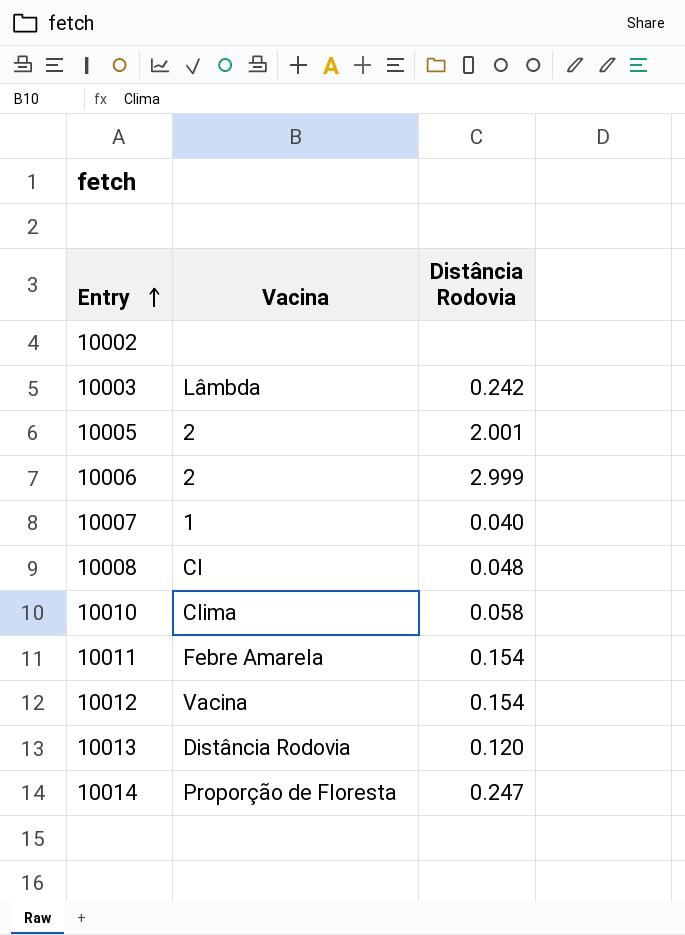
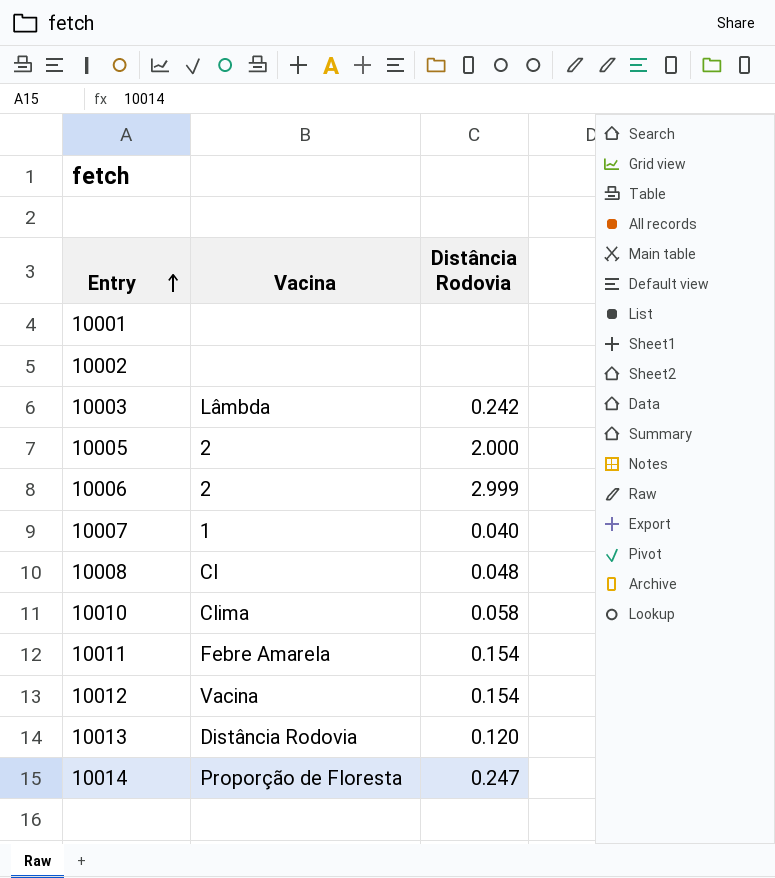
row 10001: none -> none | none
10005 | Distância Rodovia: 2.001 -> 2.000

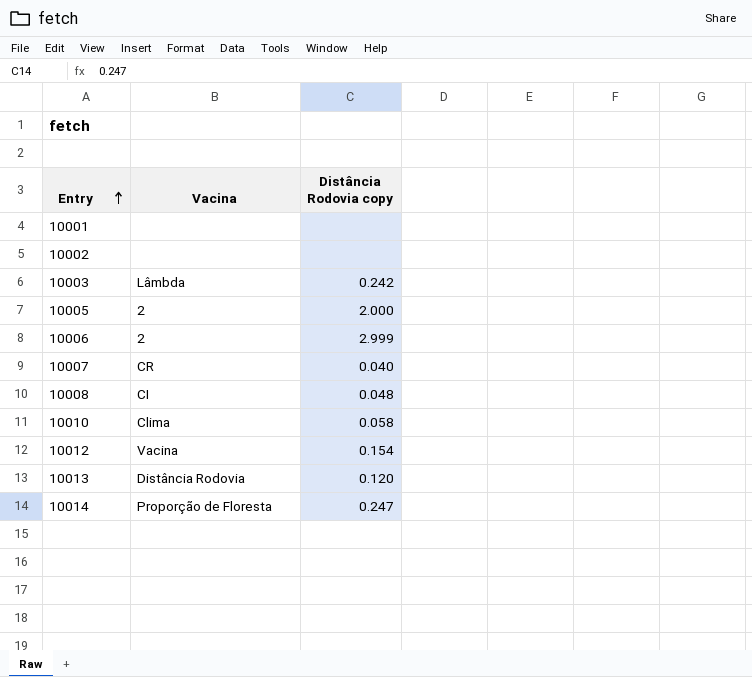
column name: Distância Rodovia -> Distância Rodovia copy
row 10011: Febre Amarela | 0.154 -> none
10007 | Vacina: 1 -> CR

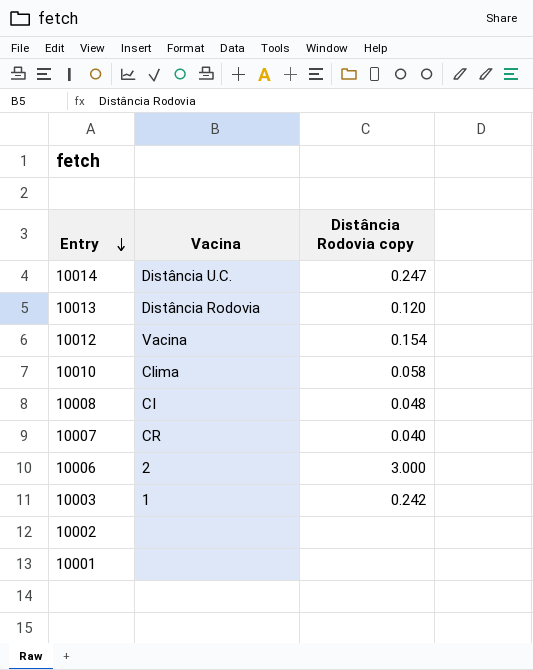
row order: Entry ascending -> Entry descending
row 10005: 2 | 2.000 -> none
10014 | Vacina: Proporção de Floresta -> Distância U.C.
10006 | Distância Rodovia copy: 2.999 -> 3.000
10003 | Vacina: Lâmbda -> 1

